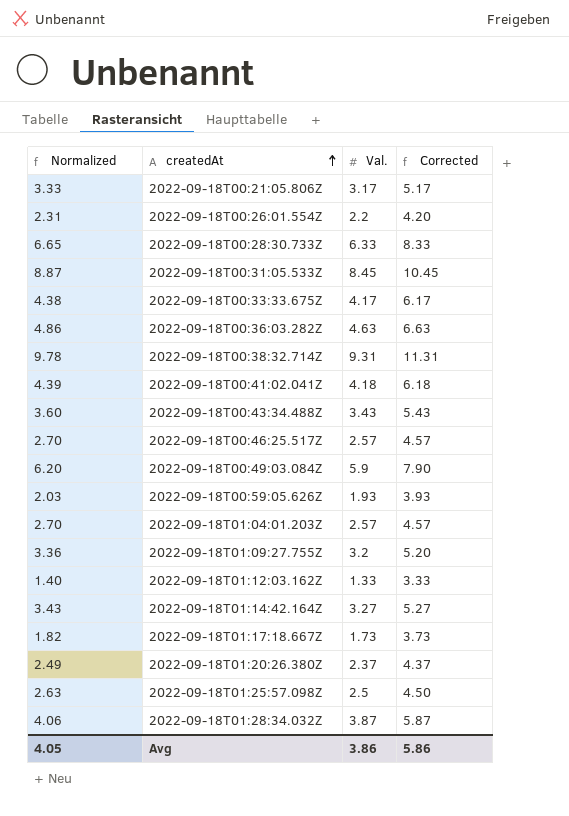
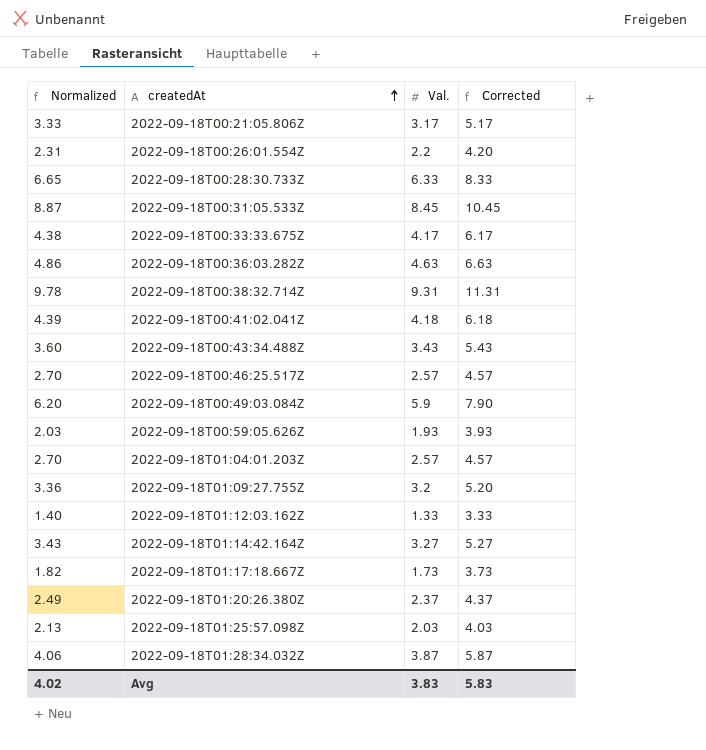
2022-09-18T01:25:57.098Z | Normalized: 2.63 -> 2.13
2022-09-18T01:25:57.098Z | Val.: 2.5 -> 2.03
2022-09-18T01:25:57.098Z | Corrected: 4.50 -> 4.03
Avg | Normalized: 4.05 -> 4.02
Avg | Val.: 3.86 -> 3.83
Avg | Corrected: 5.86 -> 5.83

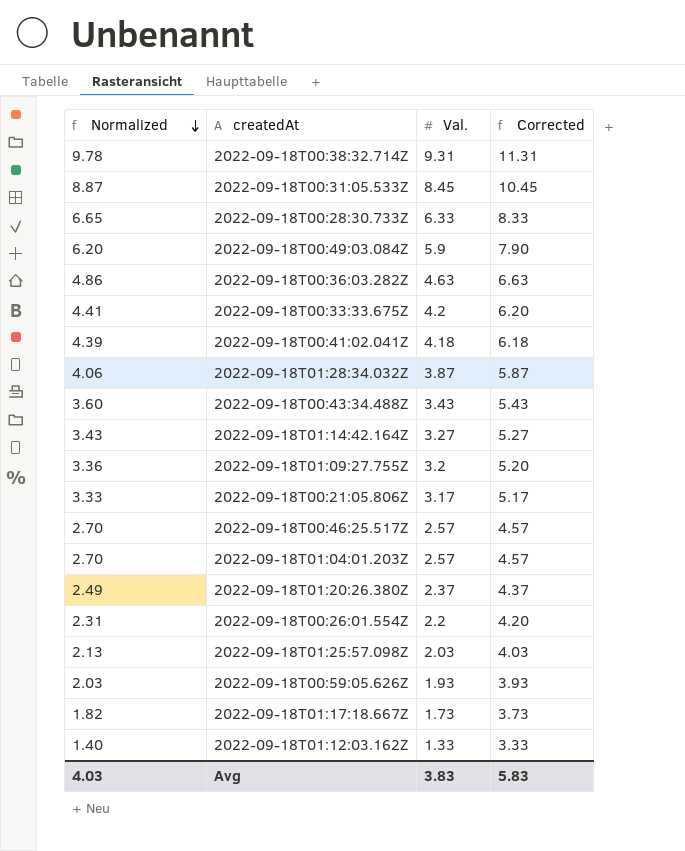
row order: createdAt ascending -> Normalized descending
2022-09-18T00:33:33.675Z | Normalized: 4.38 -> 4.41
2022-09-18T00:33:33.675Z | Val.: 4.17 -> 4.2
2022-09-18T00:33:33.675Z | Corrected: 6.17 -> 6.20
Avg | Normalized: 4.02 -> 4.03

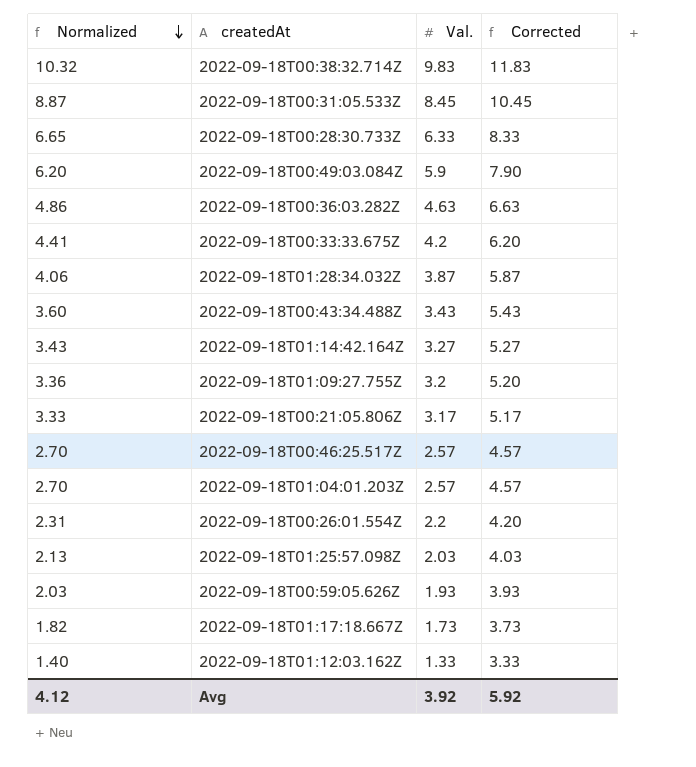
row 2022-09-18T00:41:02.041Z: 4.39 | 4.18 | 6.18 -> none
row 2022-09-18T01:20:26.380Z: 2.49 | 2.37 | 4.37 -> none
2022-09-18T00:38:32.714Z | Normalized: 9.78 -> 10.32
2022-09-18T00:38:32.714Z | Val.: 9.31 -> 9.83
2022-09-18T00:38:32.714Z | Corrected: 11.31 -> 11.83
Avg | Normalized: 4.03 -> 4.12
Avg | Val.: 3.83 -> 3.92
Avg | Corrected: 5.83 -> 5.92

